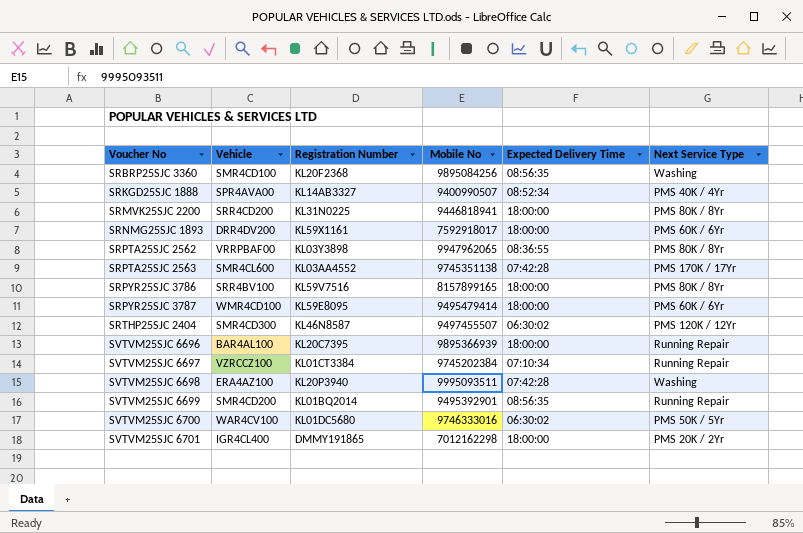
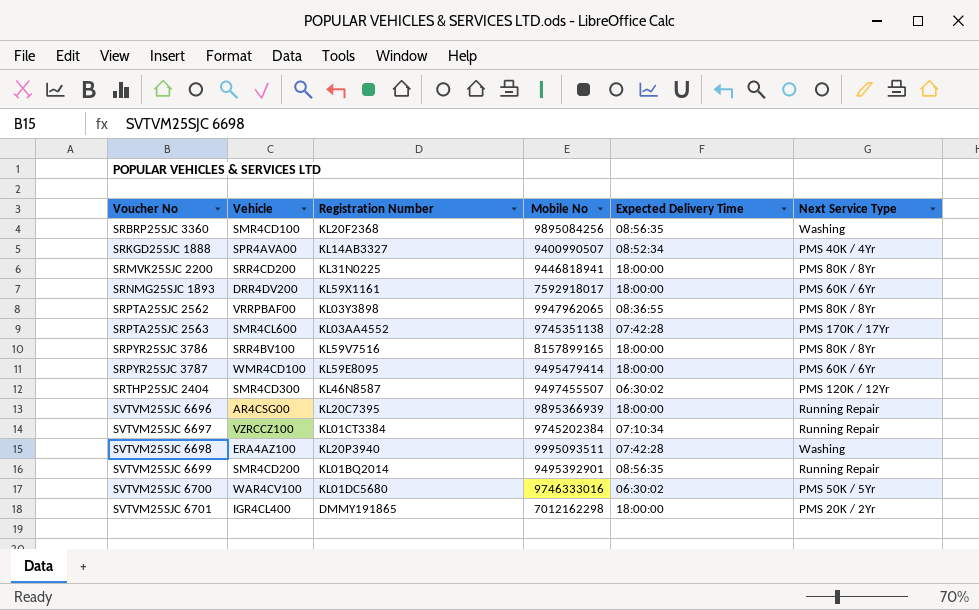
SVTVM25SJC 6696 | Vehicle: BAR4AL100 -> AR4CSG00

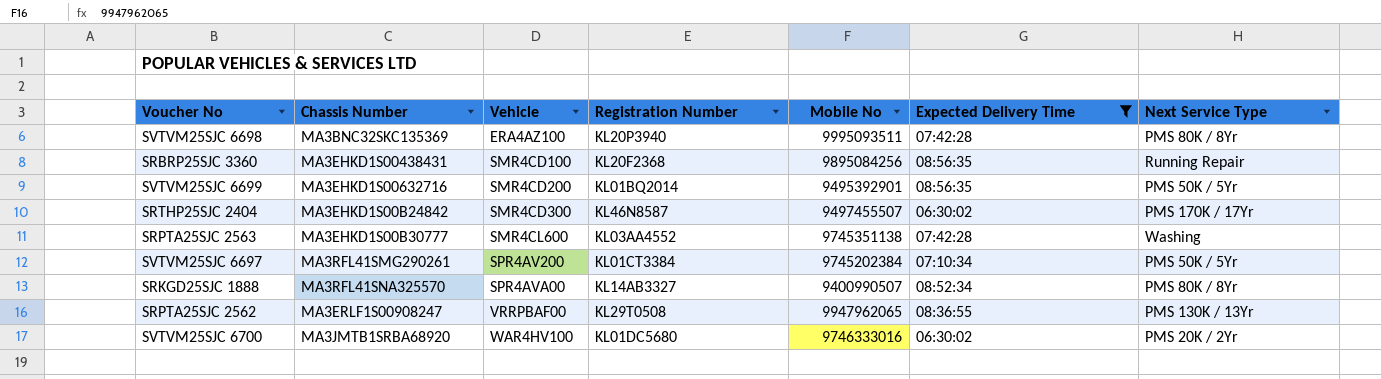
filter: none -> Expected Delivery Time != 18:00:00
row order: Voucher No ascending -> Vehicle ascending
column Chassis Number | position: none -> 2
SVTVM25SJC 6698 | Next Service Type: Washing -> PMS 80K / 8Yr
SRBRP25SJC 3360 | Next Service Type: Washing -> Running Repair
SVTVM25SJC 6699 | Next Service Type: Running Repair -> PMS 50K / 5Yr
SRTHP25SJC 2404 | Next Service Type: PMS 120K / 12Yr -> PMS 170K / 17Yr
SRPTA25SJC 2563 | Next Service Type: PMS 170K / 17Yr -> Washing
SVTVM25SJC 6697 | Vehicle: VZRCCZ100 -> SPR4AV200
SVTVM25SJC 6697 | Next Service Type: Running Repair -> PMS 50K / 5Yr
SRKGD25SJC 1888 | Next Service Type: PMS 40K / 4Yr -> PMS 80K / 8Yr
SRPTA25SJC 2562 | Registration Number: KL03Y3898 -> KL29T0508
SRPTA25SJC 2562 | Next Service Type: PMS 80K / 8Yr -> PMS 130K / 13Yr
SVTVM25SJC 6700 | Vehicle: WAR4CV100 -> WAR4HV100
SVTVM25SJC 6700 | Next Service Type: PMS 50K / 5Yr -> PMS 20K / 2Yr

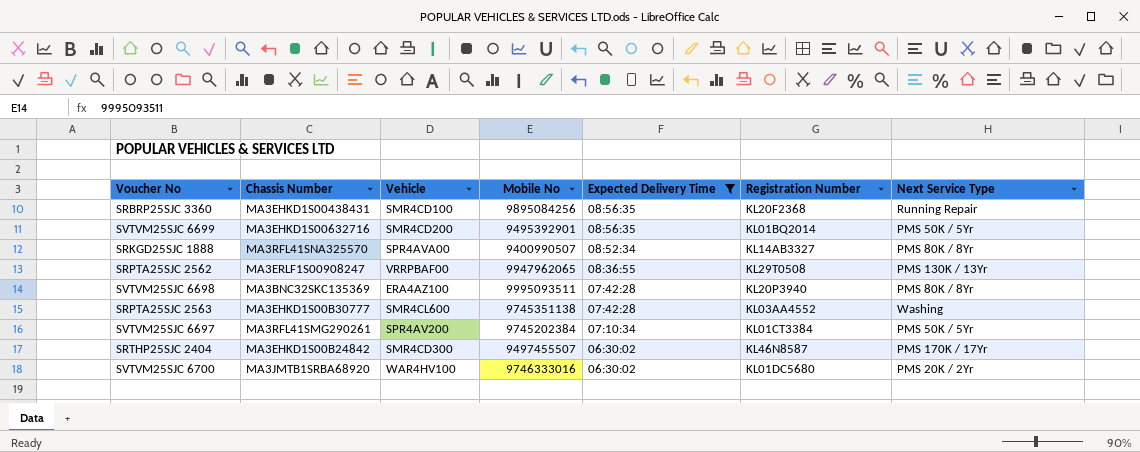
row order: Vehicle ascending -> Expected Delivery Time descending
column Registration Number | position: 4 -> 6

